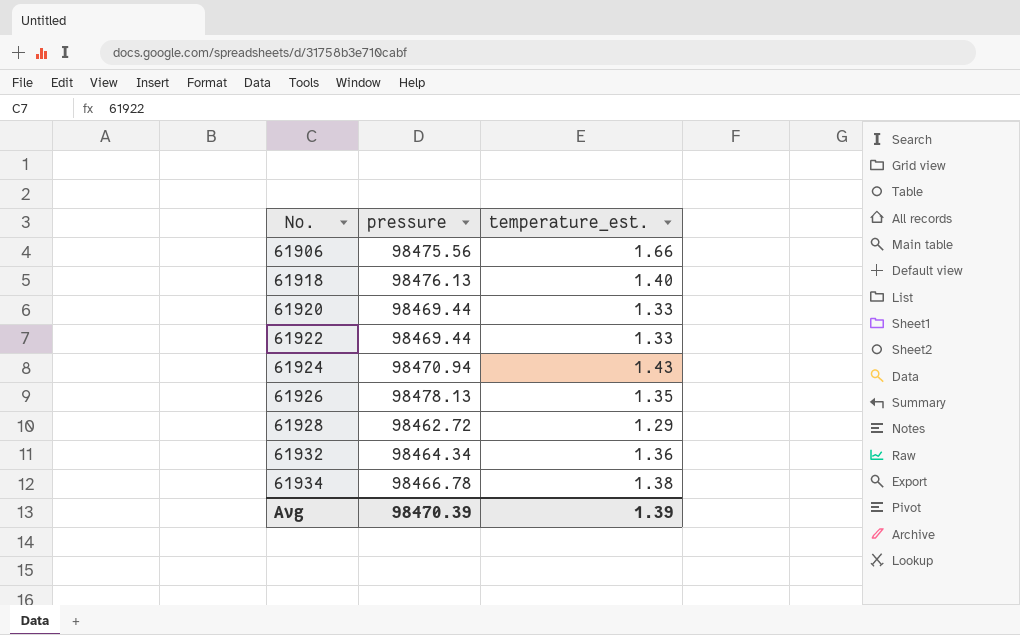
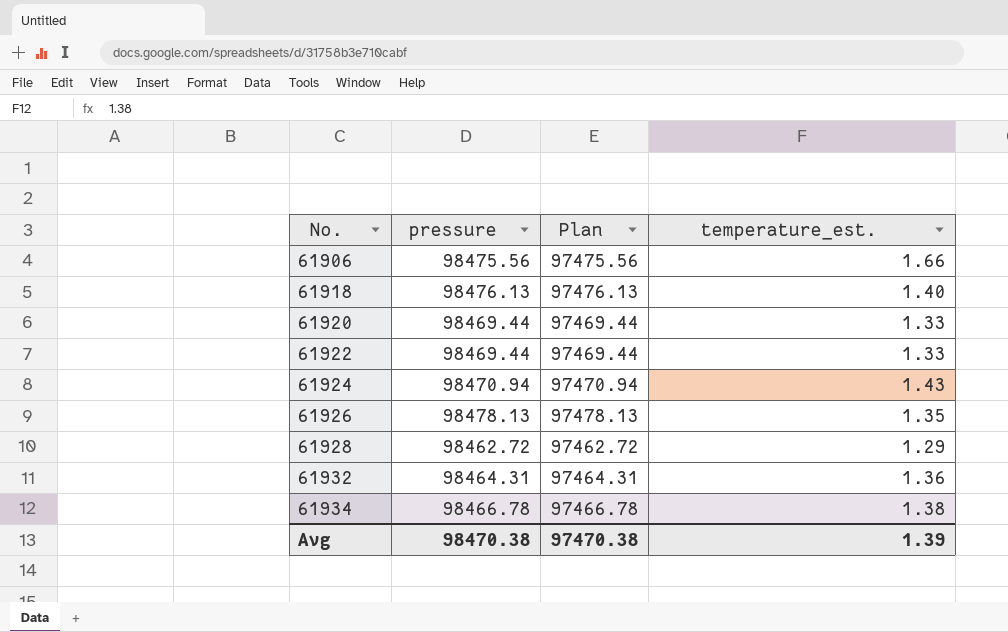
column Plan | formula: none -> [pressure] - 1000
61932 | pressure: 98464.34 -> 98464.31
Avg | pressure: 98470.39 -> 98470.38

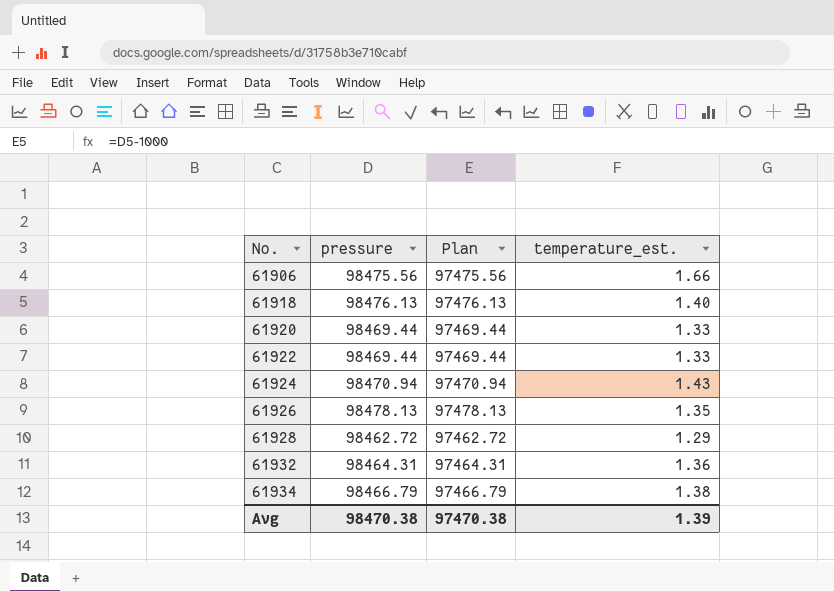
61934 | pressure: 98466.78 -> 98466.79
61934 | Plan: 97466.78 -> 97466.79

